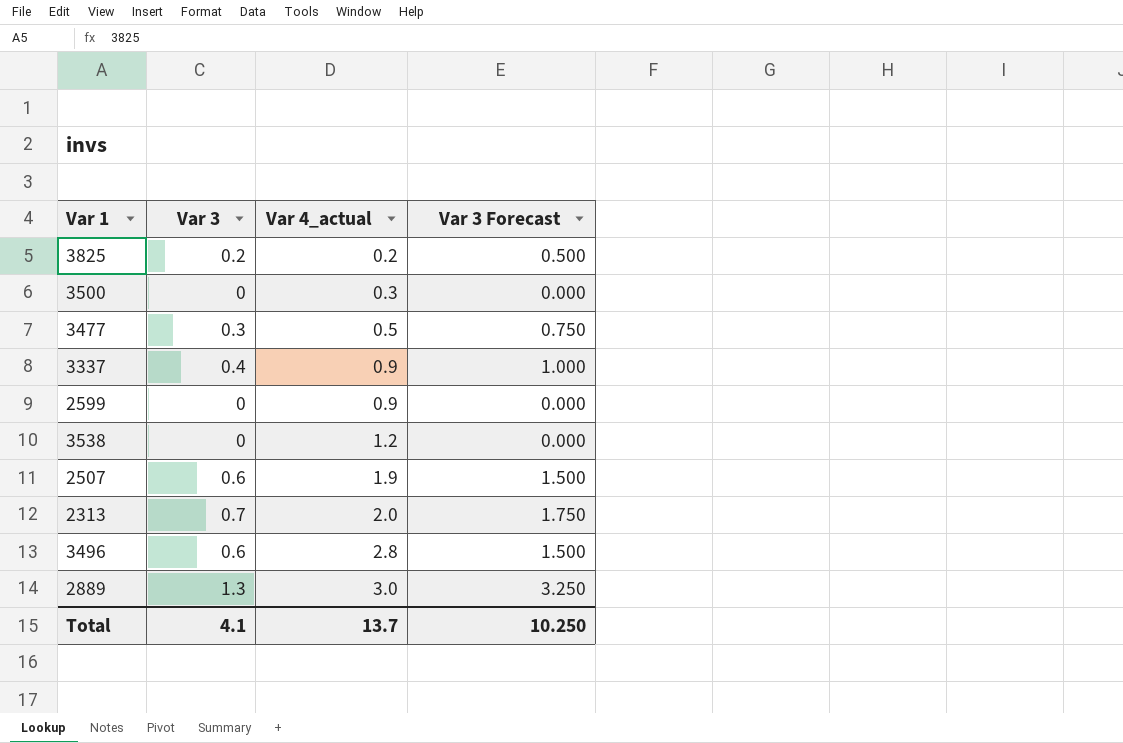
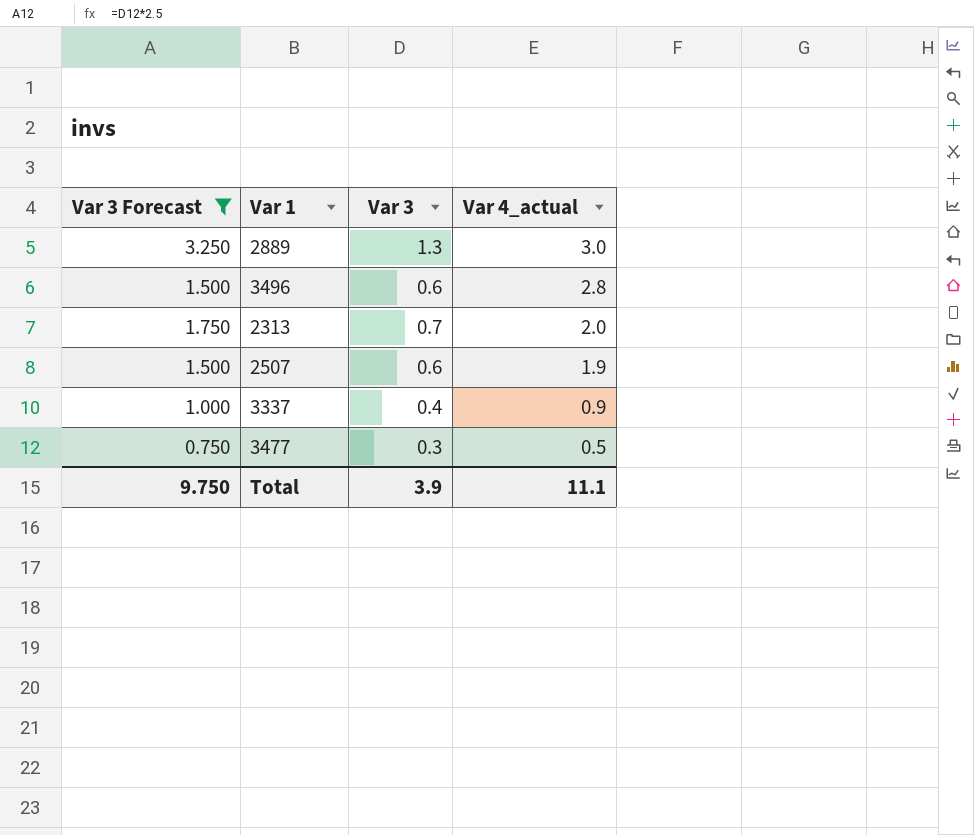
filter: none -> Var 3 Forecast >= 0.750
row order: Var 4_actual ascending -> Var 4_actual descending
column Var 3 Forecast | position: 4 -> 1
Total | Var 3 Forecast: 10.250 -> 9.750
Total | Var 3: 4.1 -> 3.9
Total | Var 4_actual: 13.7 -> 11.1

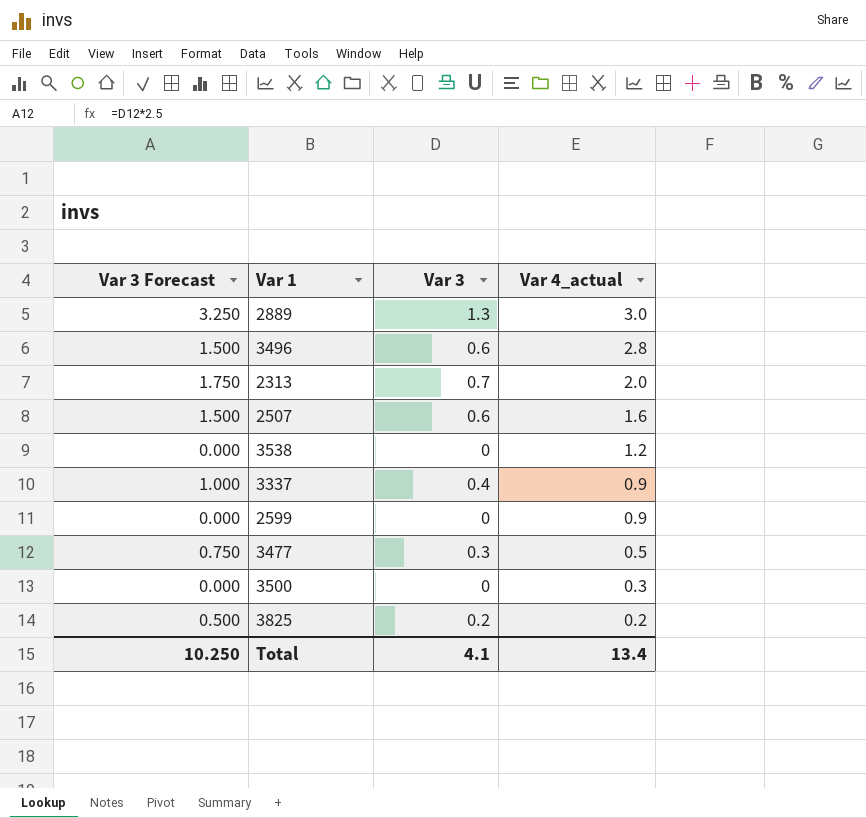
filter: Var 3 Forecast >= 0.750 -> none
2507 | Var 4_actual: 1.9 -> 1.6
Total | Var 3 Forecast: 9.750 -> 10.250
Total | Var 3: 3.9 -> 4.1
Total | Var 4_actual: 11.1 -> 13.4

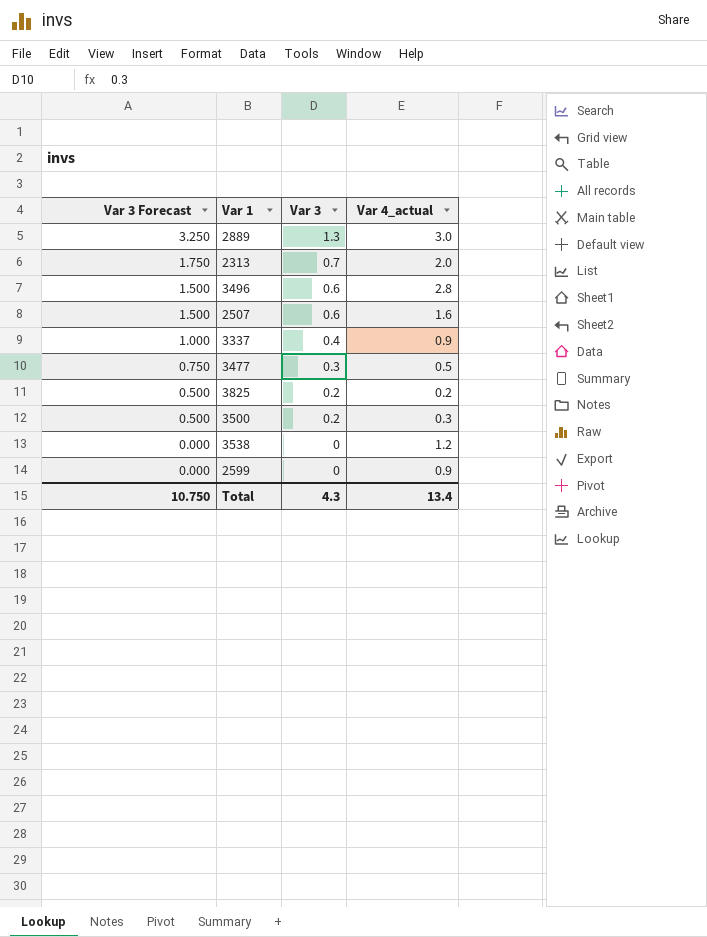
row order: Var 4_actual descending -> Var 3 Forecast descending
3500 | Var 3 Forecast: 0.000 -> 0.500
3500 | Var 3: 0 -> 0.2
Total | Var 3 Forecast: 10.250 -> 10.750
Total | Var 3: 4.1 -> 4.3

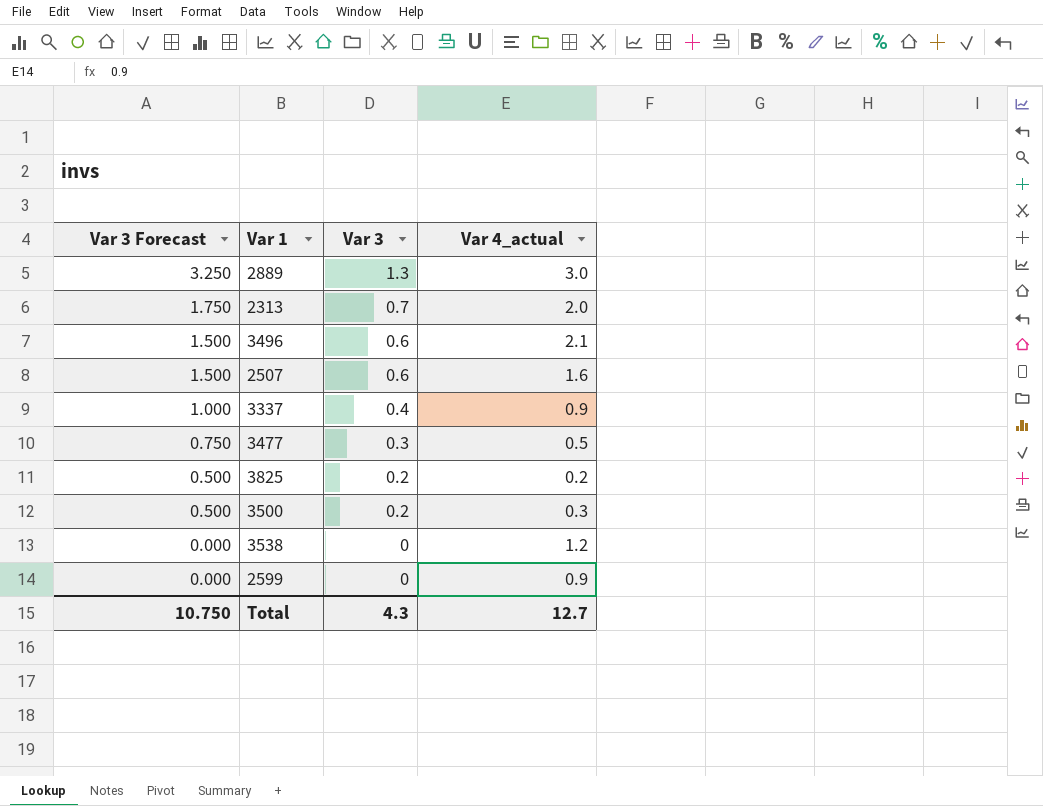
3496 | Var 4_actual: 2.8 -> 2.1
Total | Var 4_actual: 13.4 -> 12.7

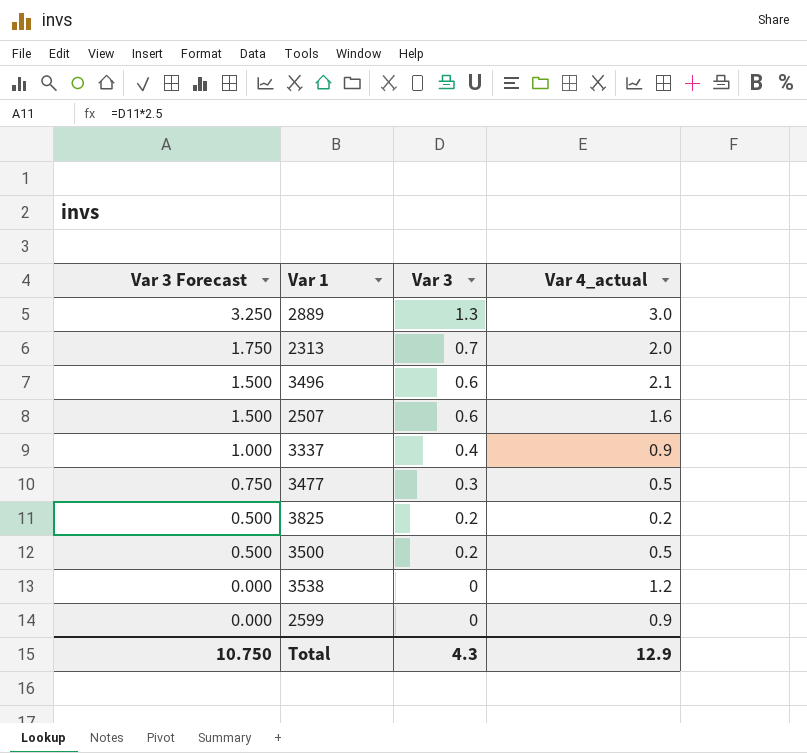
3500 | Var 4_actual: 0.3 -> 0.5
Total | Var 4_actual: 12.7 -> 12.9

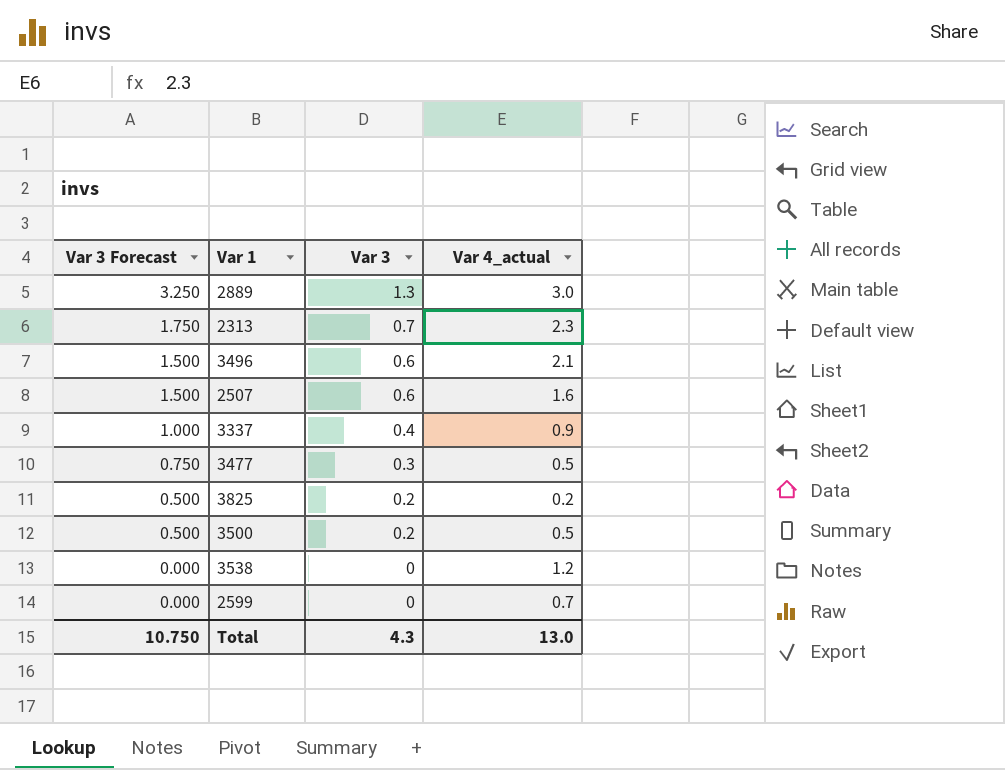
2313 | Var 4_actual: 2.0 -> 2.3
2599 | Var 4_actual: 0.9 -> 0.7
Total | Var 4_actual: 12.9 -> 13.0

